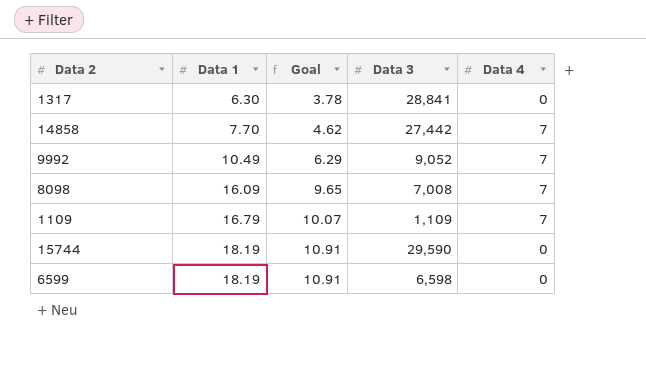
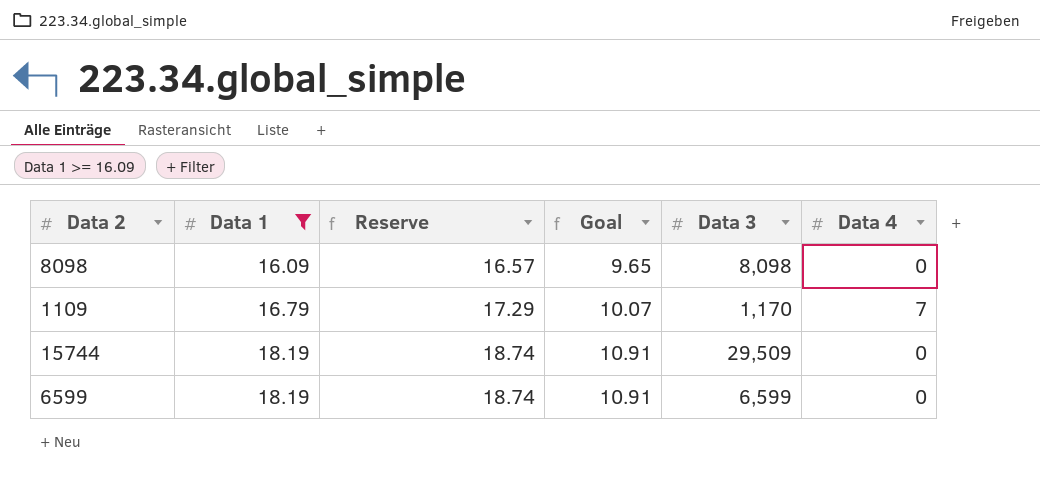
filter: none -> Data 1 >= 16.09
column Reserve | formula: none -> [Data 1] * 1.03
8098 | Data 3: 7,008 -> 8,098
8098 | Data 4: 7 -> 0
1109 | Data 3: 1,109 -> 1,170
15744 | Data 3: 29,590 -> 29,509
6599 | Data 3: 6,598 -> 6,599

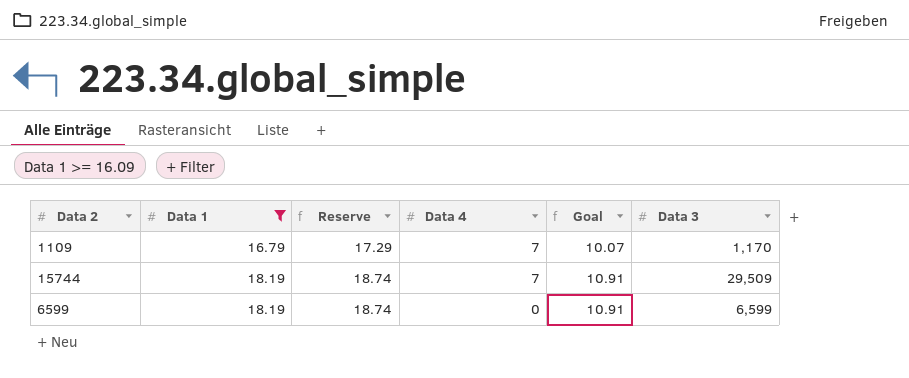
column Data 4 | position: 6 -> 4
row 8098: 16.09 | 16.57 | 9.65 | 8,098 | 0 -> none
15744 | Data 4: 0 -> 7

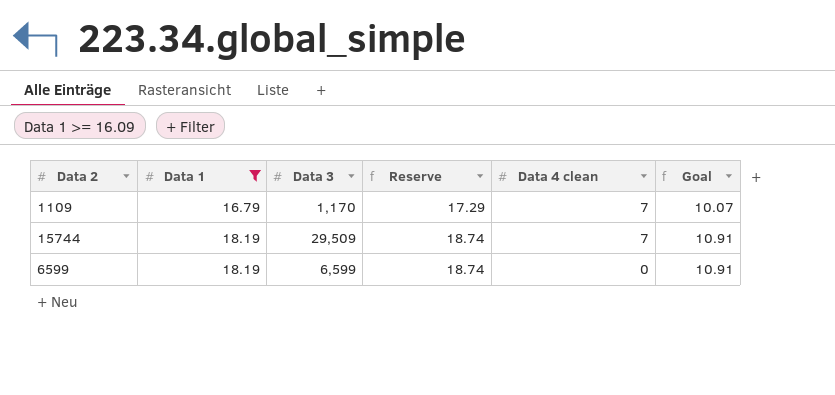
column Data 3 | position: 6 -> 3
column name: Data 4 -> Data 4 clean

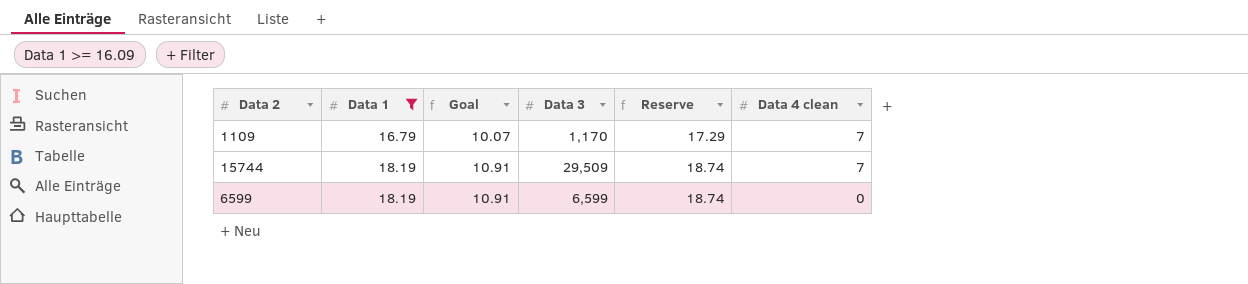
column Goal | position: 6 -> 3

